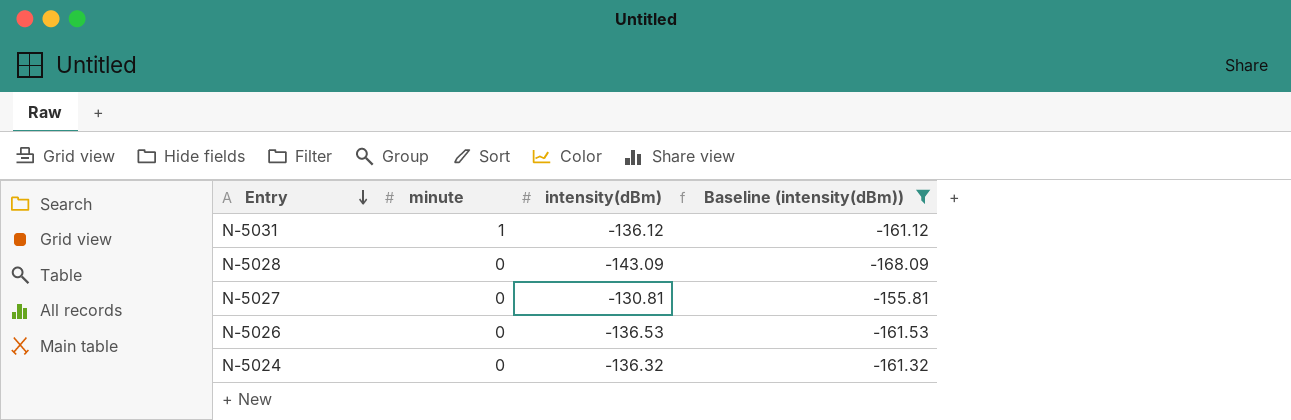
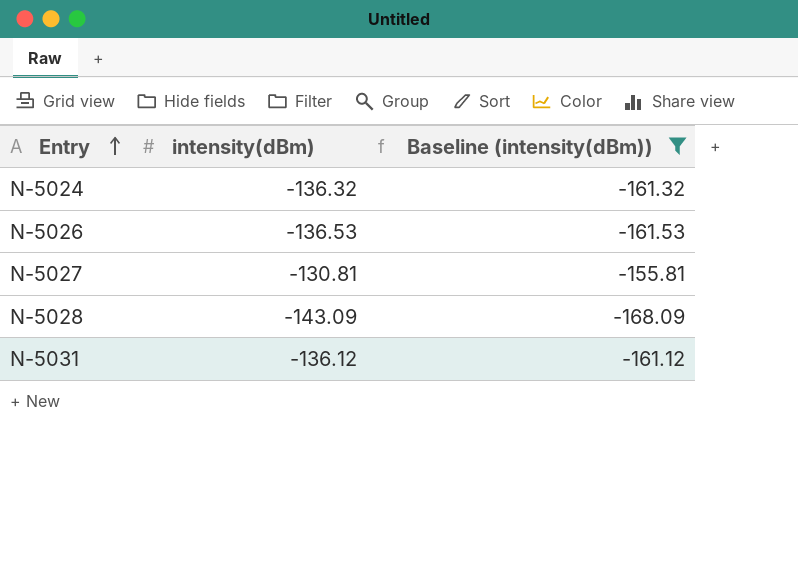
row order: Entry descending -> Entry ascending
column minute | position: 2 -> none

